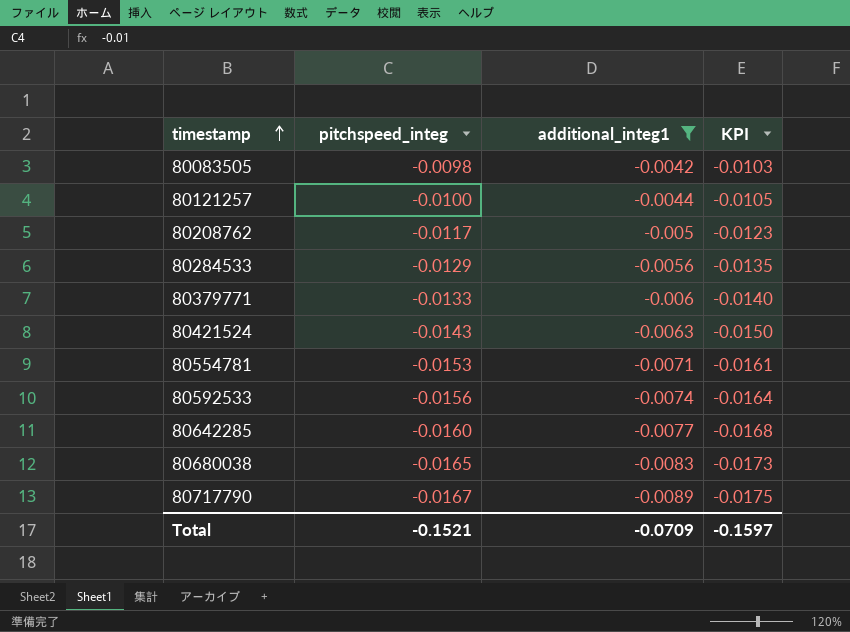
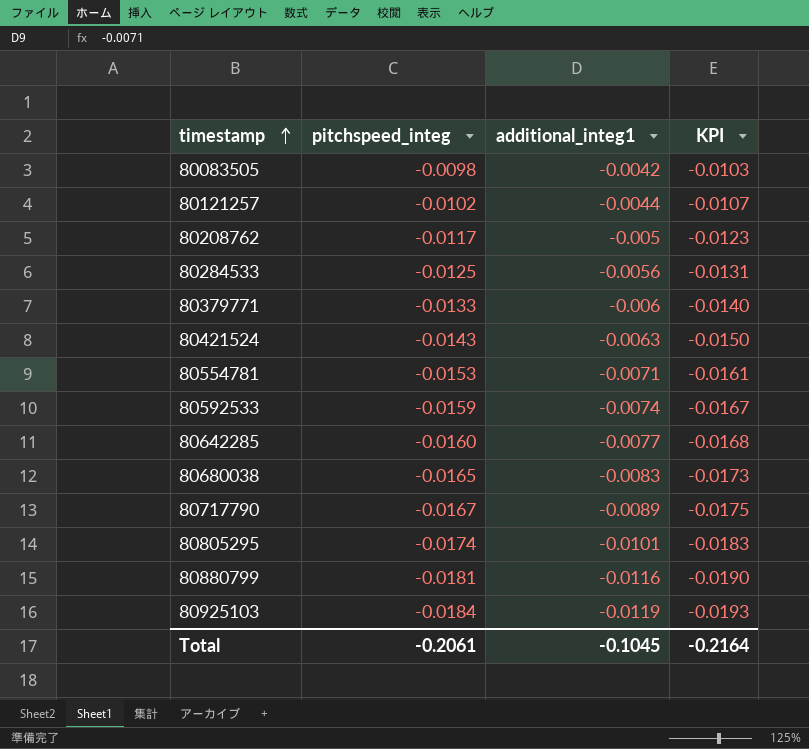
filter: additional_integ1 >= -0.0089 -> none
80121257 | pitchspeed_integ: -0.0100 -> -0.0102
80121257 | KPI: -0.0105 -> -0.0107
80284533 | pitchspeed_integ: -0.0129 -> -0.0125
80284533 | KPI: -0.0135 -> -0.0131
80592533 | pitchspeed_integ: -0.0156 -> -0.0159
80592533 | KPI: -0.0164 -> -0.0167
Total | pitchspeed_integ: -0.1521 -> -0.2061
Total | additional_integ1: -0.0709 -> -0.1045
Total | KPI: -0.1597 -> -0.2164

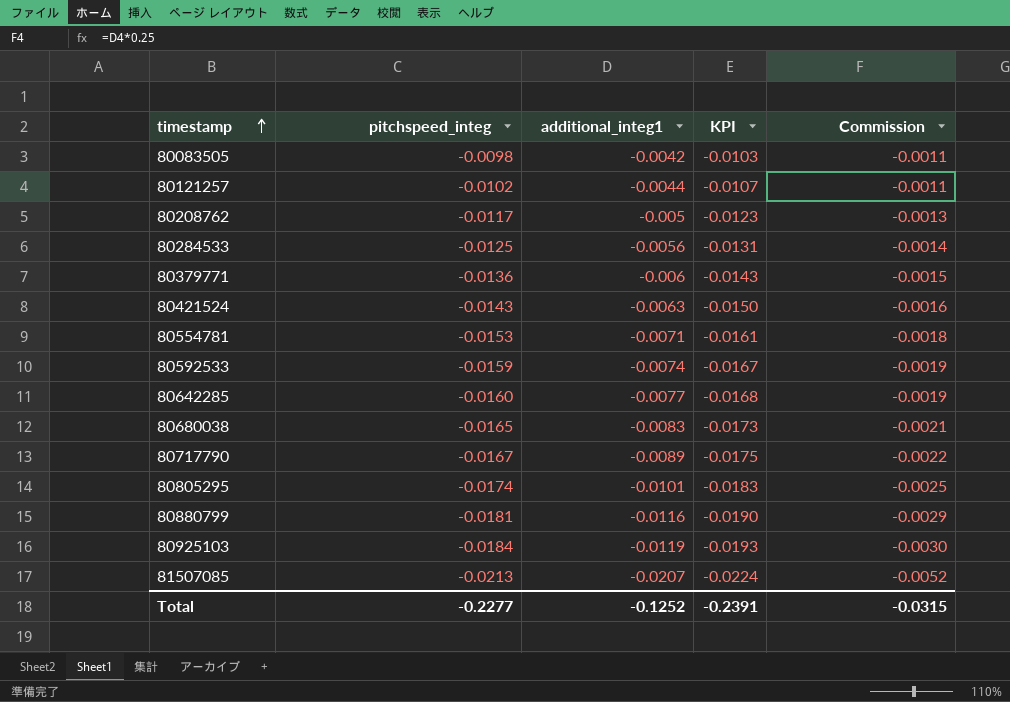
column Commission | formula: none -> [additional_integ1] * 0.25
80379771 | pitchspeed_integ: -0.0133 -> -0.0136
80379771 | KPI: -0.0140 -> -0.0143
row 81507085: none -> -0.0213 | -0.0207 | -0.0224 | -0.0052
Total | pitchspeed_integ: -0.2061 -> -0.2277
Total | additional_integ1: -0.1045 -> -0.1252
Total | KPI: -0.2164 -> -0.2391

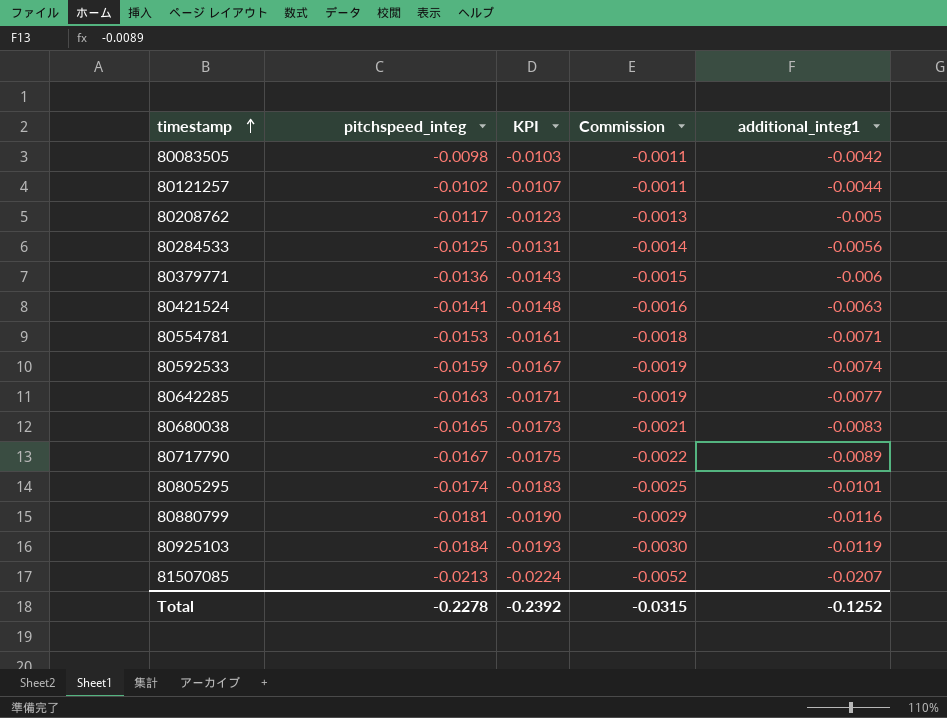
column additional_integ1 | position: 3 -> 5
80421524 | pitchspeed_integ: -0.0143 -> -0.0141
80421524 | KPI: -0.0150 -> -0.0148
80642285 | pitchspeed_integ: -0.0160 -> -0.0163
80642285 | KPI: -0.0168 -> -0.0171
Total | pitchspeed_integ: -0.2277 -> -0.2278
Total | KPI: -0.2391 -> -0.2392

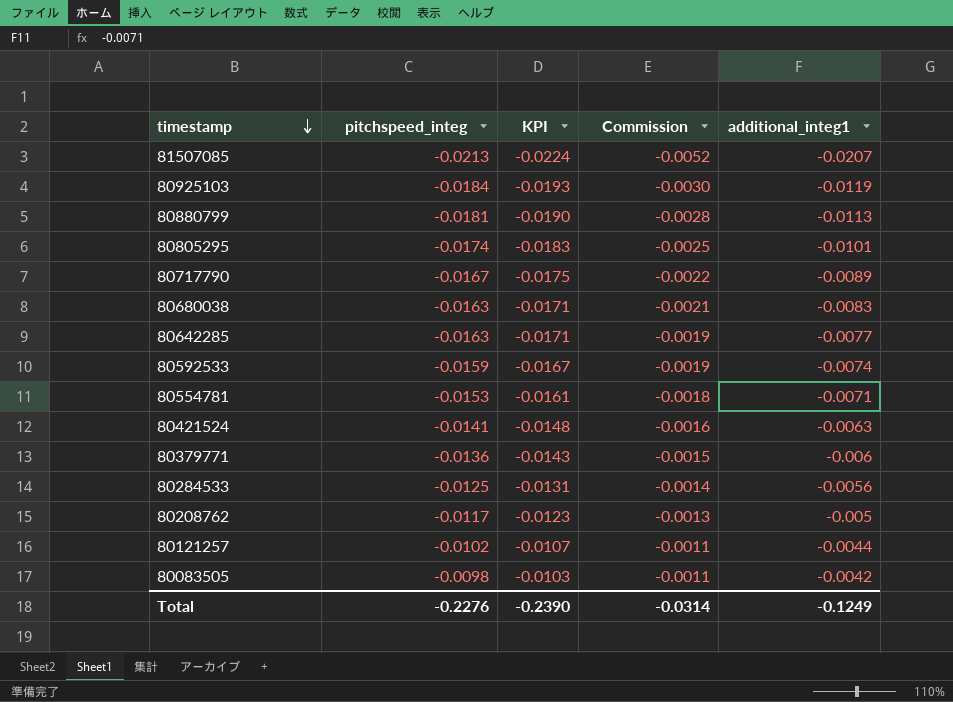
row order: timestamp ascending -> timestamp descending
80880799 | Commission: -0.0029 -> -0.0028
80880799 | additional_integ1: -0.0116 -> -0.0113
80680038 | pitchspeed_integ: -0.0165 -> -0.0163
80680038 | KPI: -0.0173 -> -0.0171
Total | pitchspeed_integ: -0.2278 -> -0.2276
Total | KPI: -0.2392 -> -0.2390
Total | Commission: -0.0315 -> -0.0314
Total | additional_integ1: -0.1252 -> -0.1249

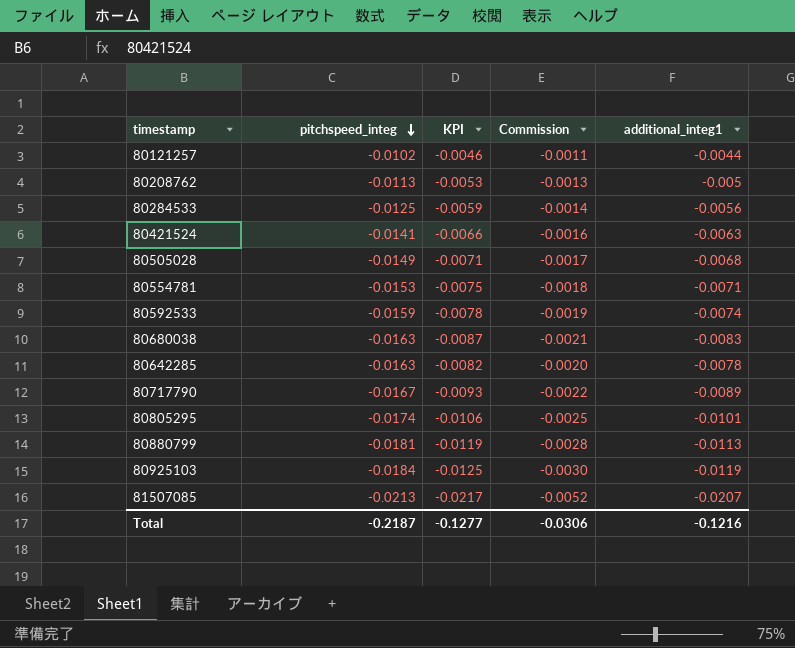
row order: timestamp descending -> pitchspeed_integ descending
column KPI | formula: [pitchspeed_integ] * 1.05 -> [additional_integ1] * 1.05
row 80379771: -0.0136 | -0.0143 | -0.0015 | -0.006 -> none
row 80083505: -0.0098 | -0.0103 | -0.0011 | -0.0042 -> none
80208762 | pitchspeed_integ: -0.0117 -> -0.0113
row 80505028: none -> -0.0149 | -0.0071 | -0.0017 | -0.0068
80642285 | Commission: -0.0019 -> -0.0020
80642285 | additional_integ1: -0.0077 -> -0.0078
Total | pitchspeed_integ: -0.2276 -> -0.2187
Total | KPI: -0.2390 -> -0.1277
Total | Commission: -0.0314 -> -0.0306
Total | additional_integ1: -0.1249 -> -0.1216

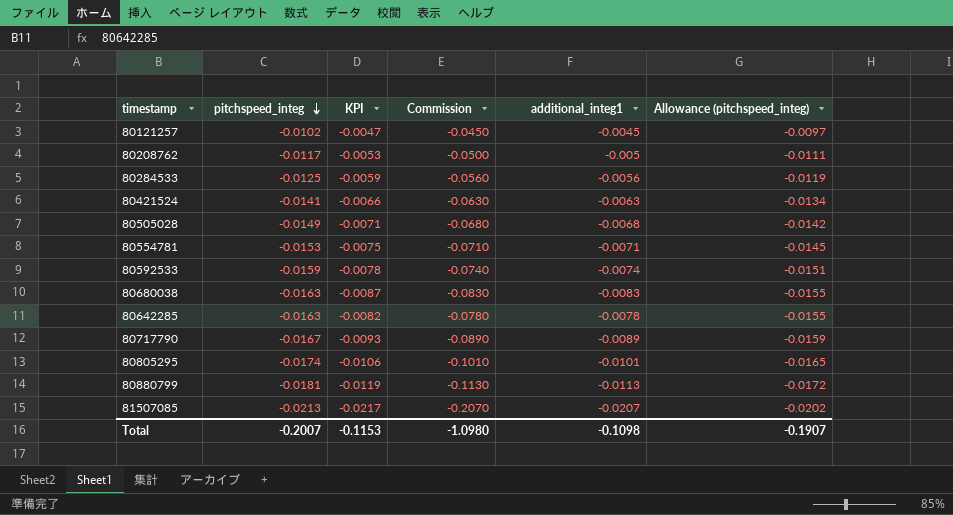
column Commission | formula: [additional_integ1] * 0.25 -> [additional_integ1] * 10
column Allowance (pitchspeed_integ) | formula: none -> [pitchspeed_integ] * 0.95
row 80925103: -0.0184 | -0.0125 | -0.0030 | -0.0119 -> none
80121257 | KPI: -0.0046 -> -0.0047
80121257 | additional_integ1: -0.0044 -> -0.0045
80208762 | pitchspeed_integ: -0.0113 -> -0.0117
Total | pitchspeed_integ: -0.2187 -> -0.2007
Total | KPI: -0.1277 -> -0.1153
Total | Commission: -0.0306 -> -1.0980
Total | additional_integ1: -0.1216 -> -0.1098

